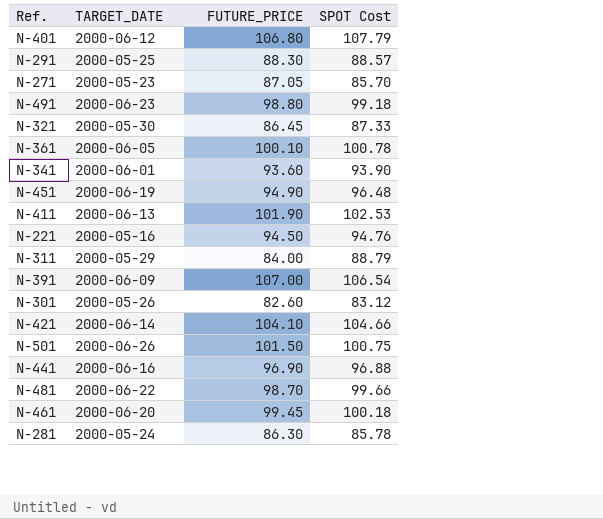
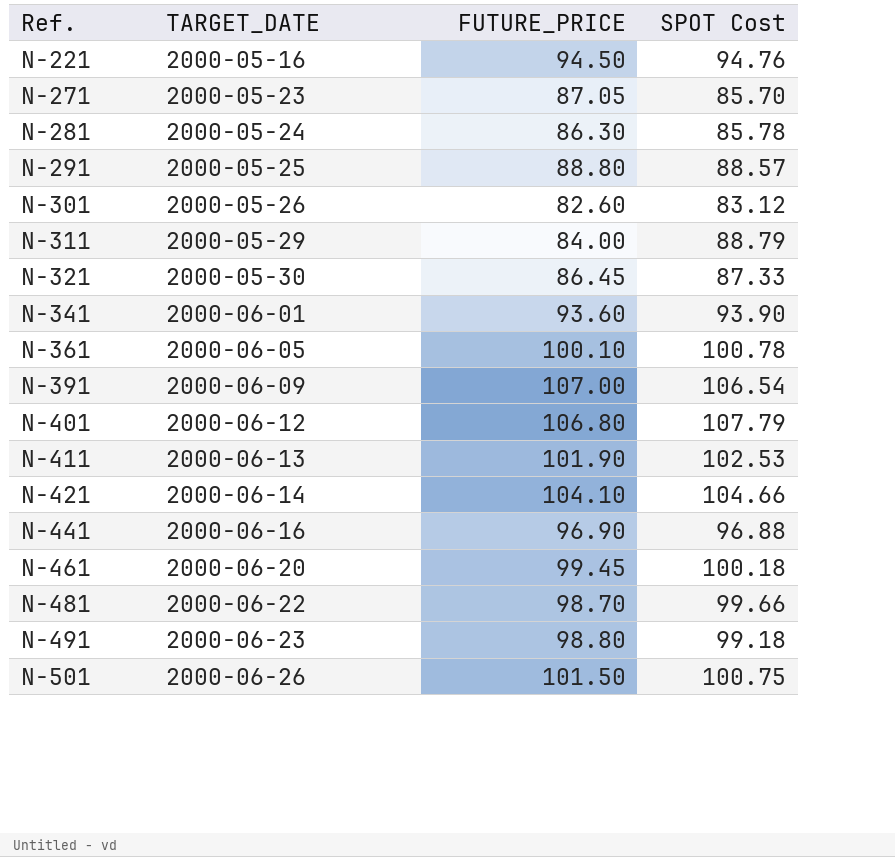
row order: none -> Ref. ascending
row N-451: 2000-06-19 | 94.90 | 96.48 -> none
N-291 | FUTURE_PRICE: 88.30 -> 88.80

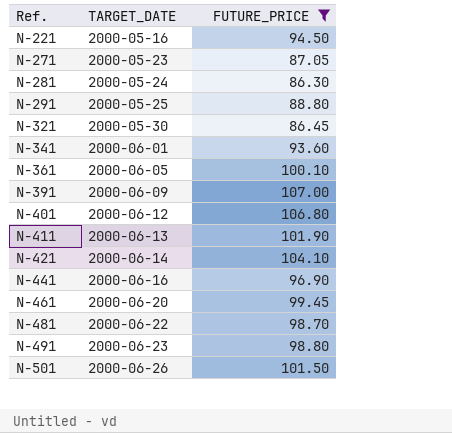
filter: none -> FUTURE_PRICE >= 86.30
column SPOT Cost | position: 4 -> none

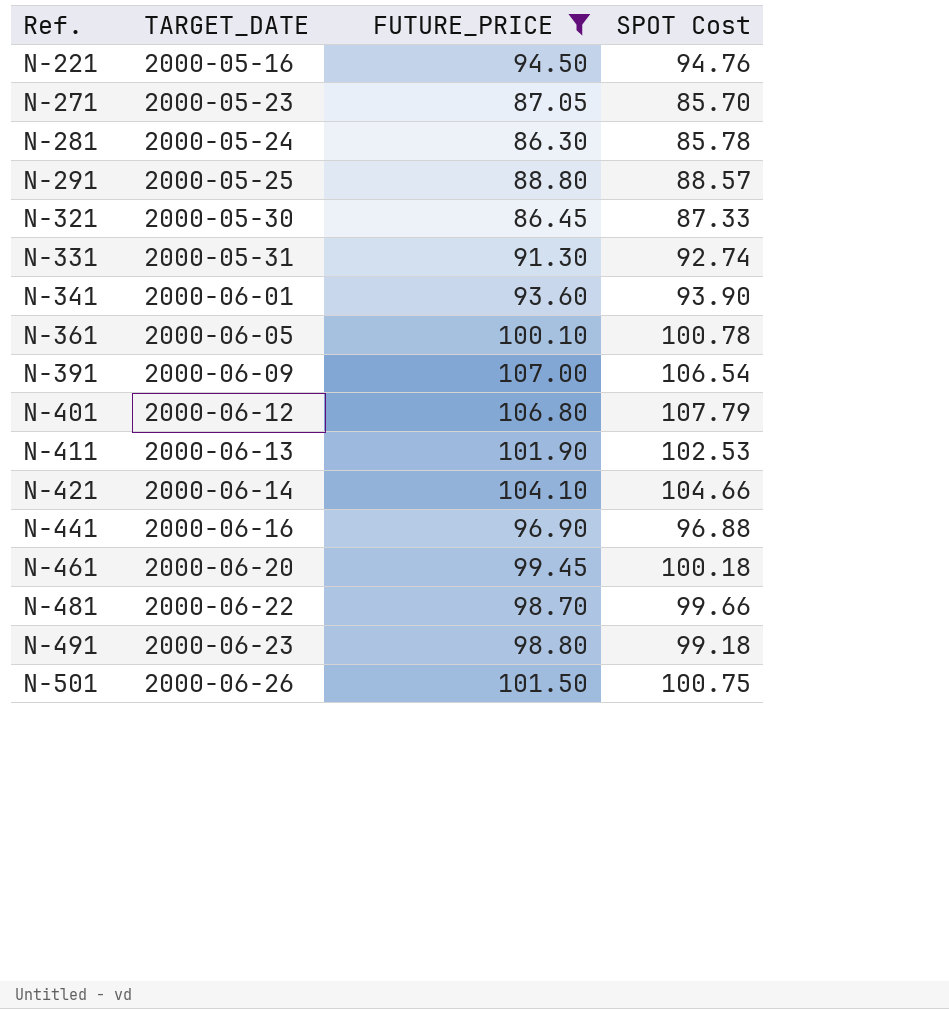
column SPOT Cost | position: none -> 4
row N-331: none -> 2000-05-31 | 91.30 | 92.74

